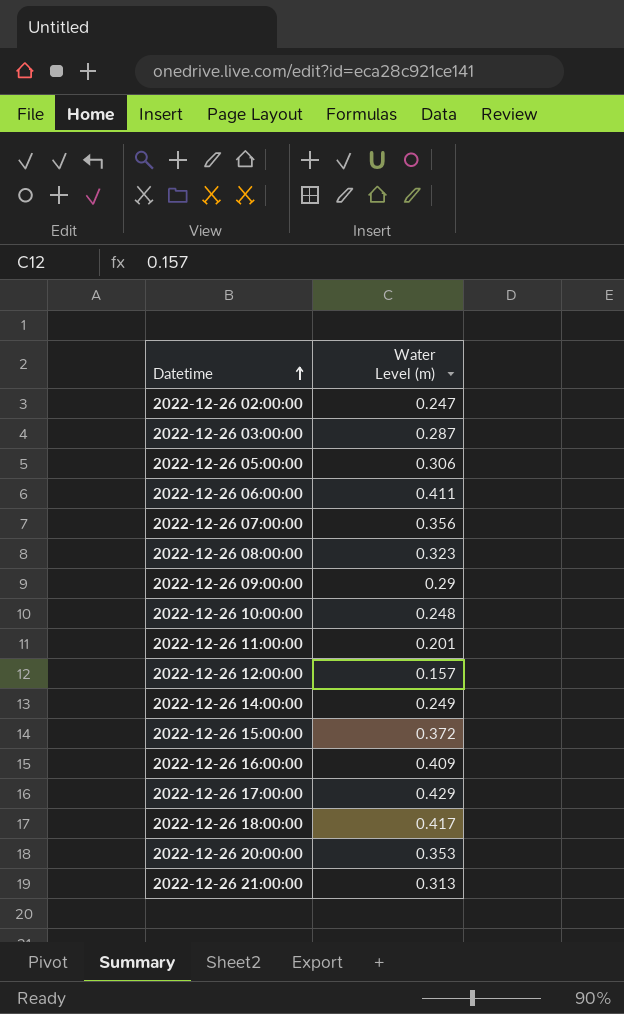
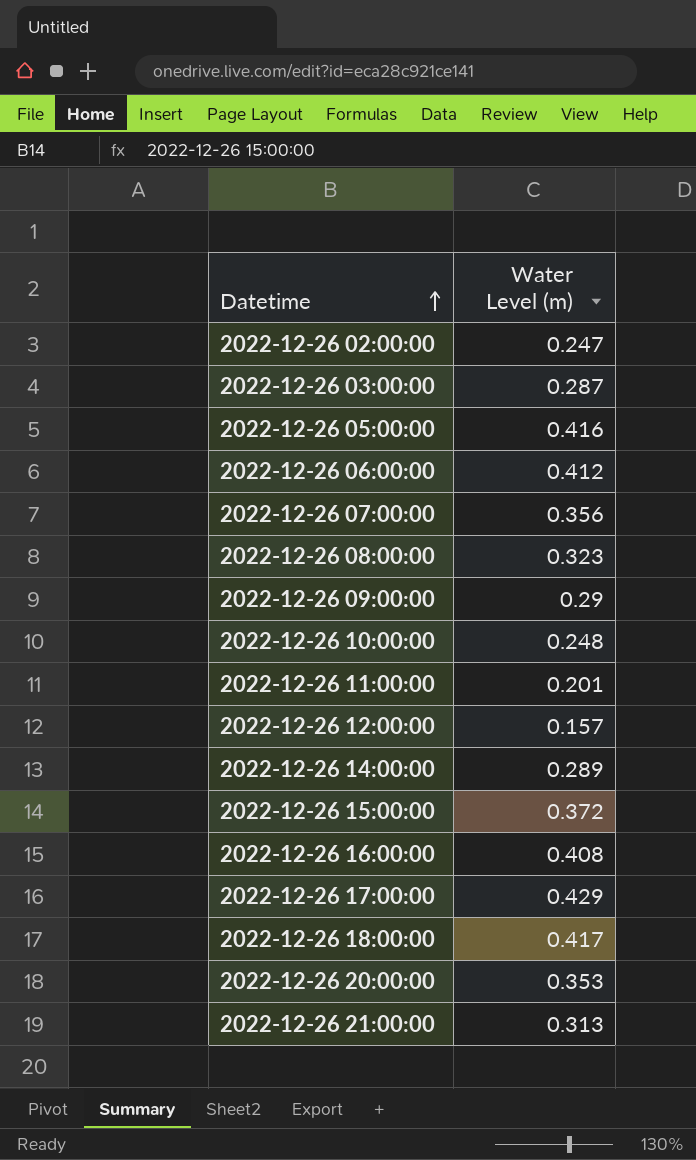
2022-12-26 05:00:00 | Water Level (m): 0.306 -> 0.416
2022-12-26 06:00:00 | Water Level (m): 0.411 -> 0.412
2022-12-26 14:00:00 | Water Level (m): 0.249 -> 0.289
2022-12-26 16:00:00 | Water Level (m): 0.409 -> 0.408

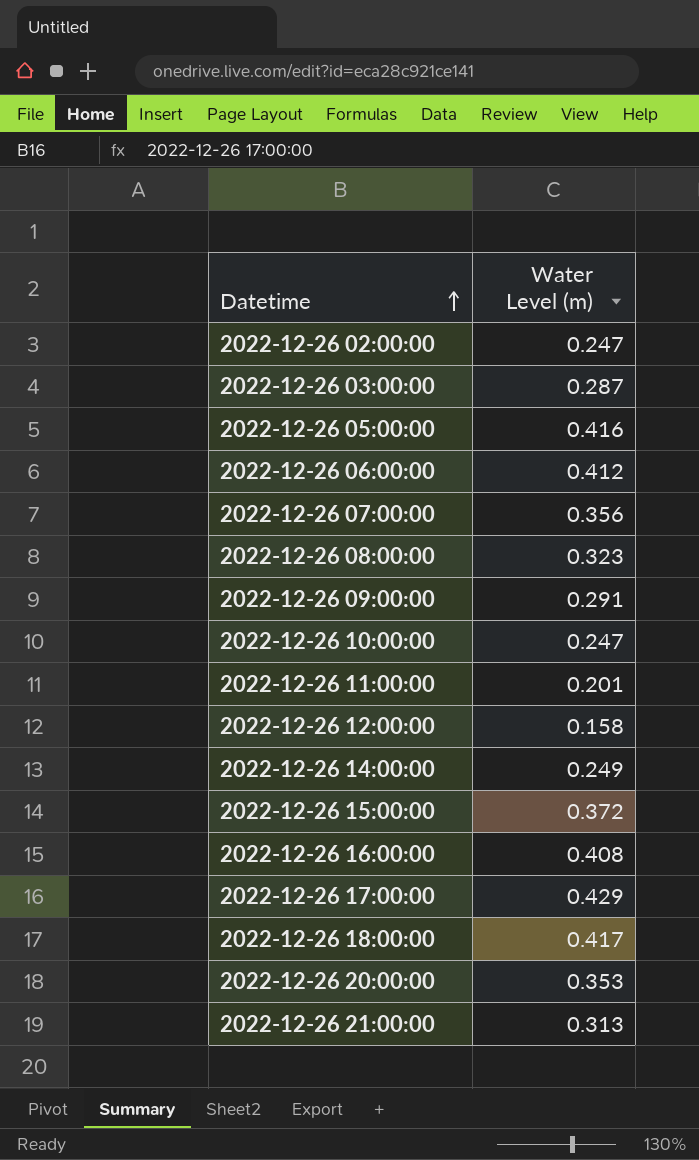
2022-12-26 09:00:00 | Water Level (m): 0.29 -> 0.291
2022-12-26 10:00:00 | Water Level (m): 0.248 -> 0.247
2022-12-26 12:00:00 | Water Level (m): 0.157 -> 0.158
2022-12-26 14:00:00 | Water Level (m): 0.289 -> 0.249

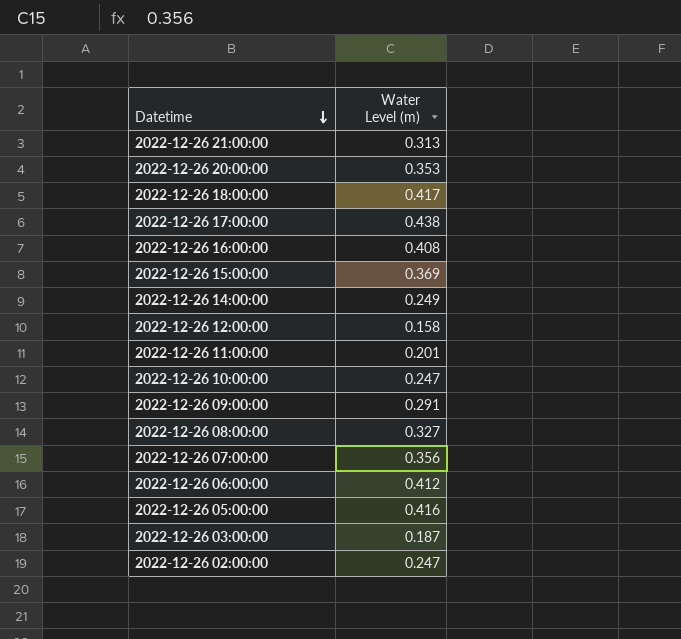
row order: Datetime ascending -> Datetime descending
2022-12-26 17:00:00 | Water Level (m): 0.429 -> 0.438
2022-12-26 15:00:00 | Water Level (m): 0.372 -> 0.369
2022-12-26 08:00:00 | Water Level (m): 0.323 -> 0.327
2022-12-26 03:00:00 | Water Level (m): 0.287 -> 0.187

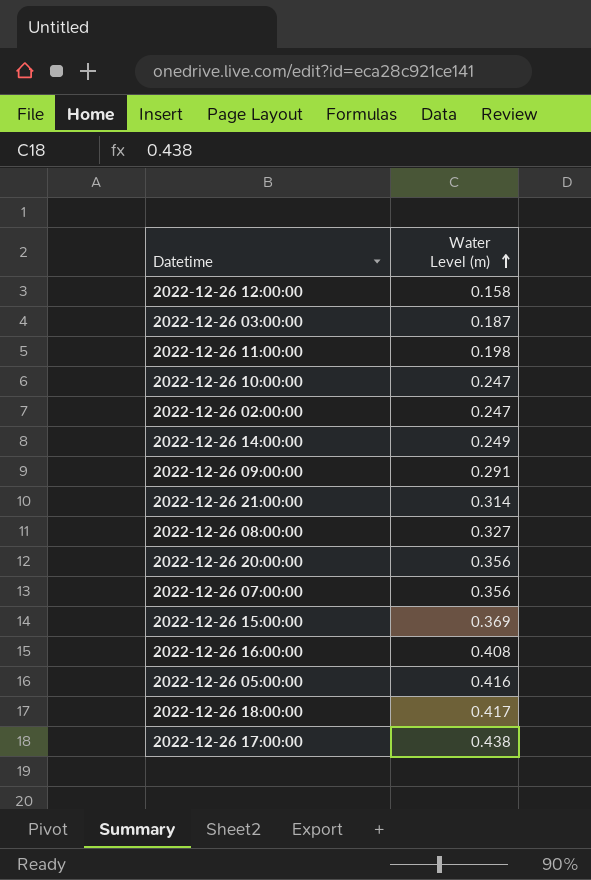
row order: Datetime descending -> Water Level (m) ascending
row 2022-12-26 06:00:00: 0.412 -> none
2022-12-26 11:00:00 | Water Level (m): 0.201 -> 0.198
2022-12-26 21:00:00 | Water Level (m): 0.313 -> 0.314
2022-12-26 20:00:00 | Water Level (m): 0.353 -> 0.356

